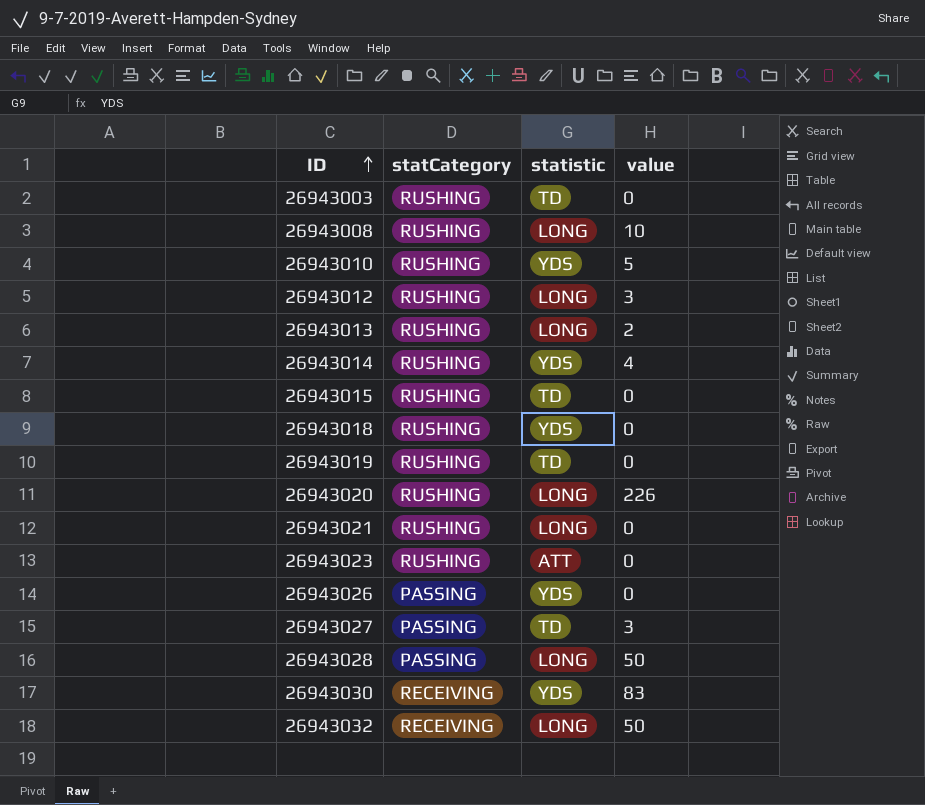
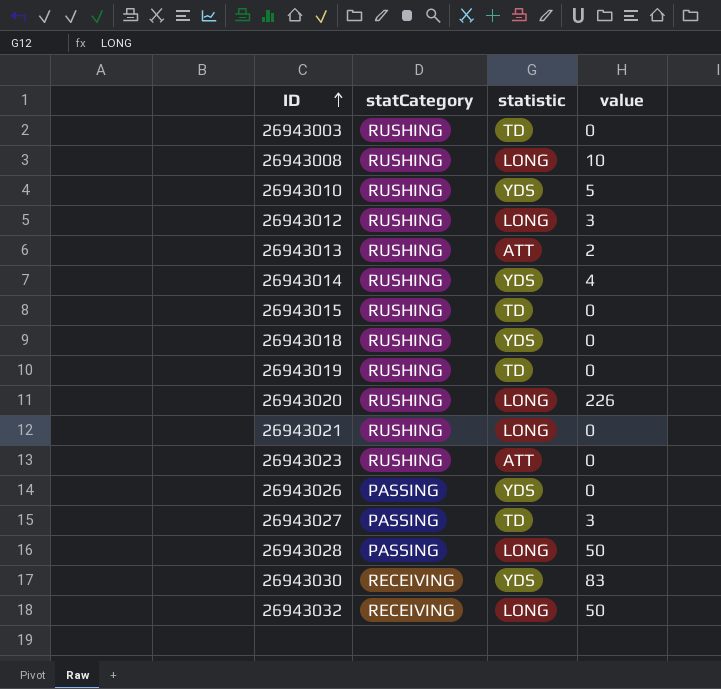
26943013 | statistic: LONG -> ATT

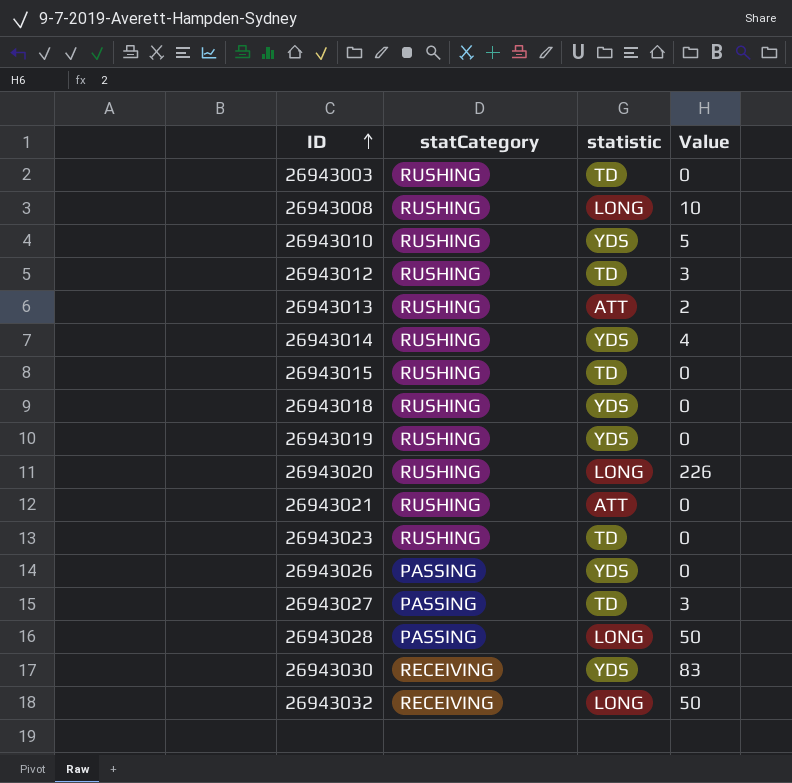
column name: value -> Value
26943012 | statistic: LONG -> TD
26943019 | statistic: TD -> YDS
26943021 | statistic: LONG -> ATT
26943023 | statistic: ATT -> TD

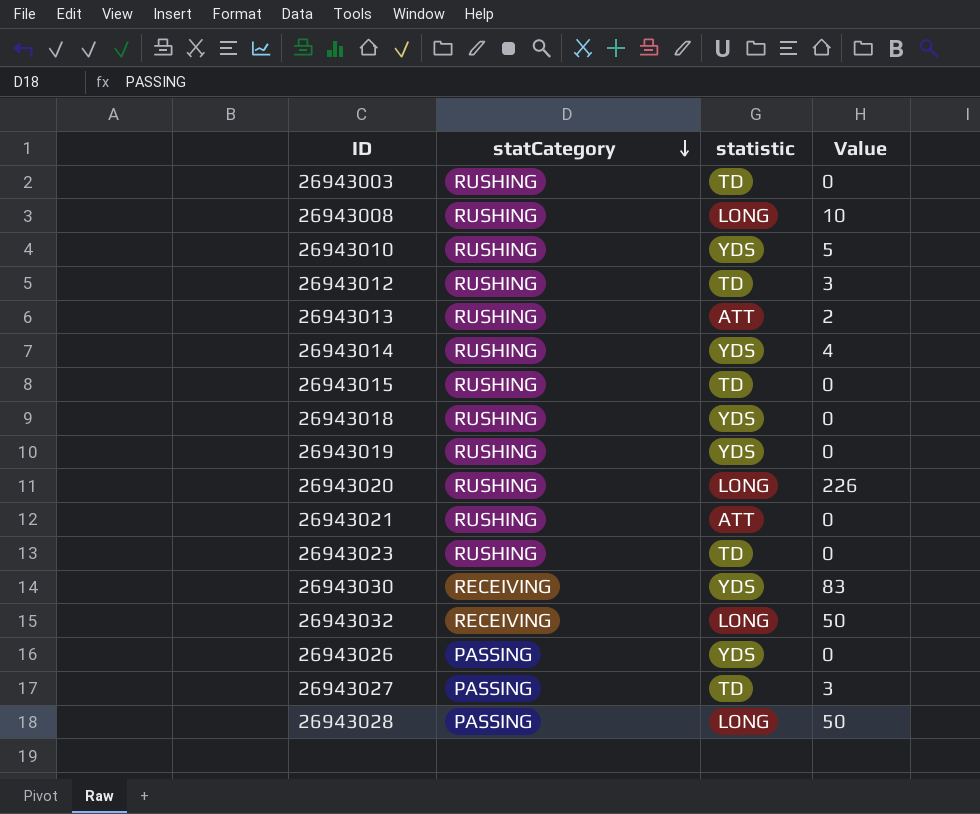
row order: ID ascending -> statCategory descending

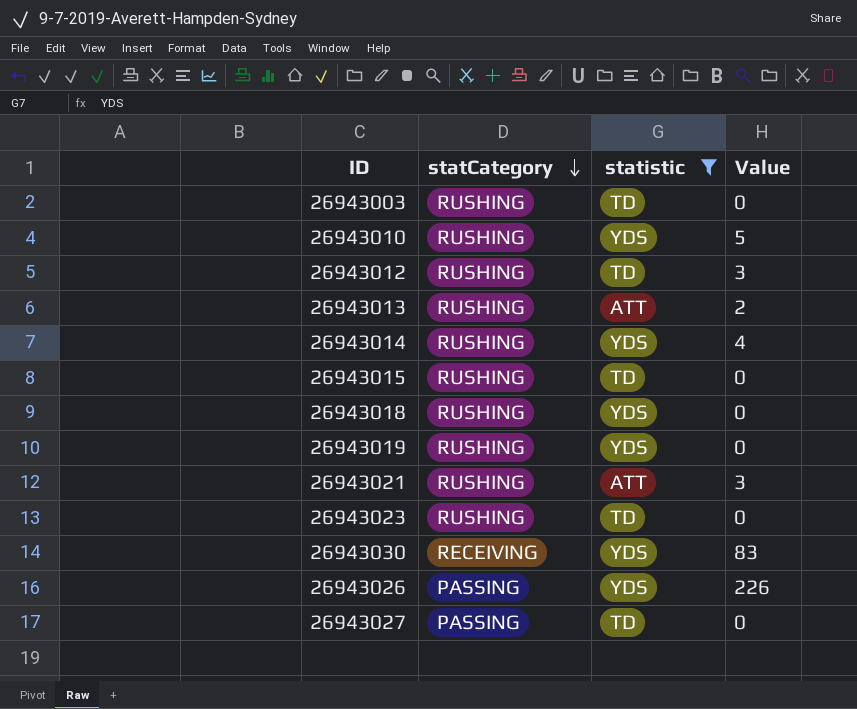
filter: none -> statistic != LONG
26943021 | Value: 0 -> 3
26943026 | Value: 0 -> 226
26943027 | Value: 3 -> 0

